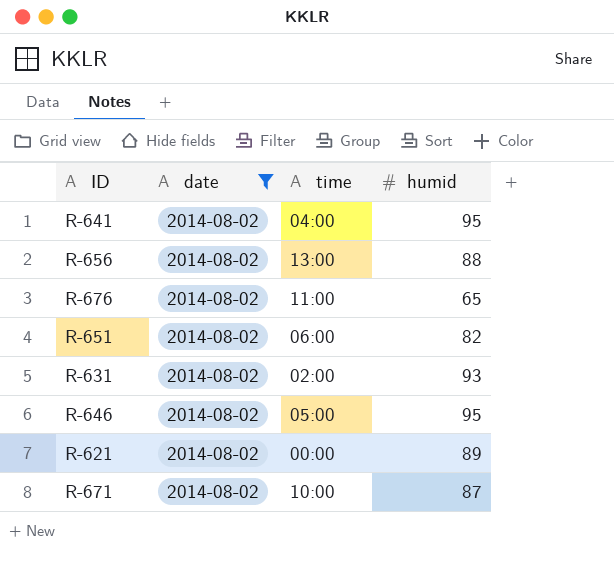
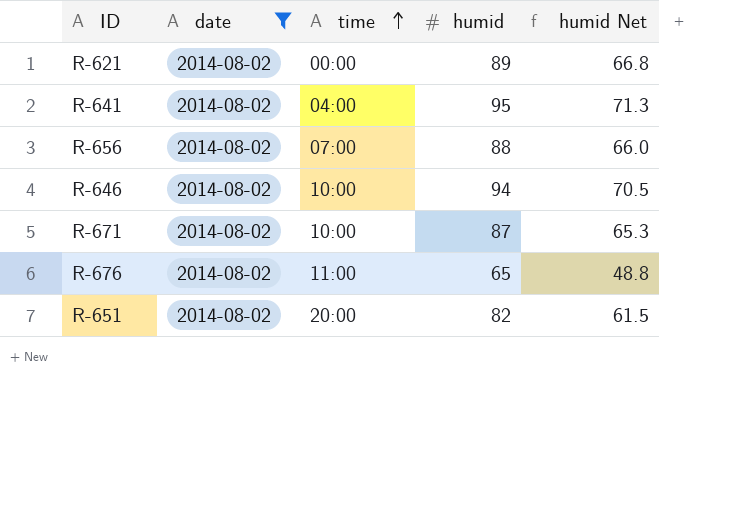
row order: none -> time ascending
column humid Net | formula: none -> [humid] * 0.75
row R-631: 2014-08-02 | 02:00 | 93 -> none
R-656 | time: 13:00 -> 07:00
R-646 | time: 05:00 -> 10:00
R-646 | humid: 95 -> 94
R-651 | time: 06:00 -> 20:00

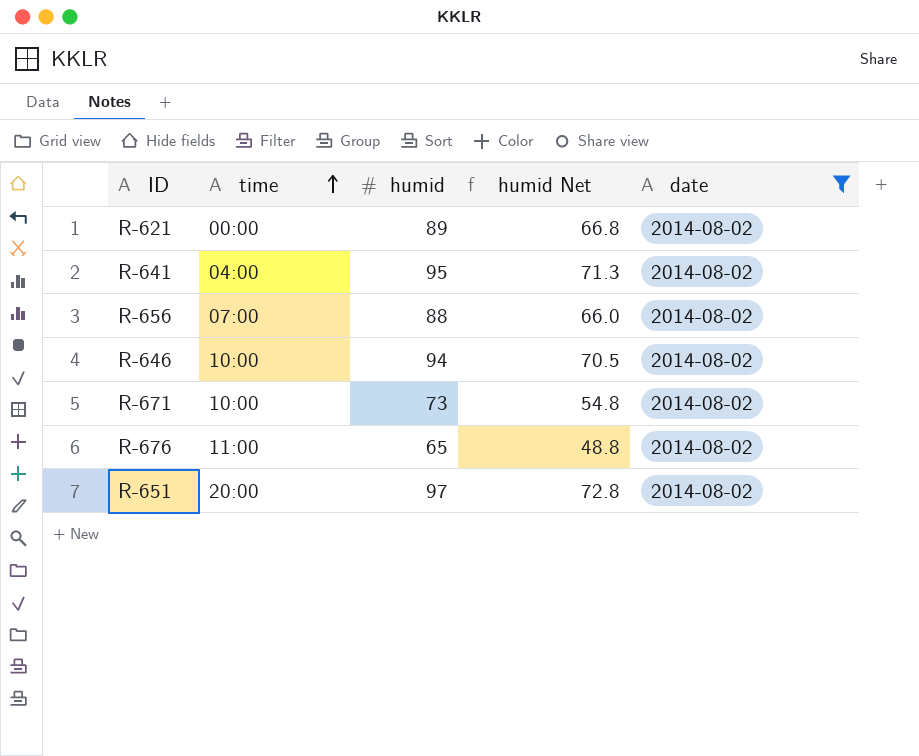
column date | position: 2 -> 5
R-671 | humid: 87 -> 73
R-671 | humid Net: 65.3 -> 54.8
R-651 | humid: 82 -> 97
R-651 | humid Net: 61.5 -> 72.8

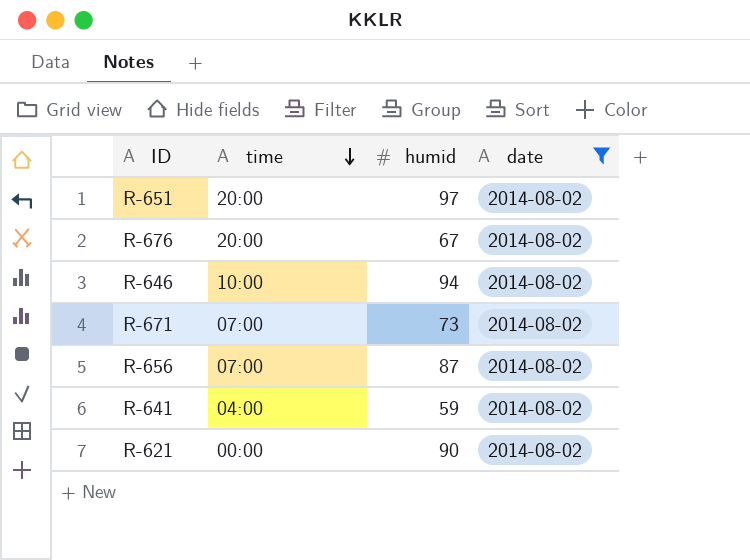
row order: time ascending -> time descending
column humid Net | formula: [humid] * 0.75 -> none
R-676 | time: 11:00 -> 20:00
R-676 | humid: 65 -> 67
R-671 | time: 10:00 -> 07:00
R-656 | humid: 88 -> 87
R-641 | humid: 95 -> 59
R-621 | humid: 89 -> 90

